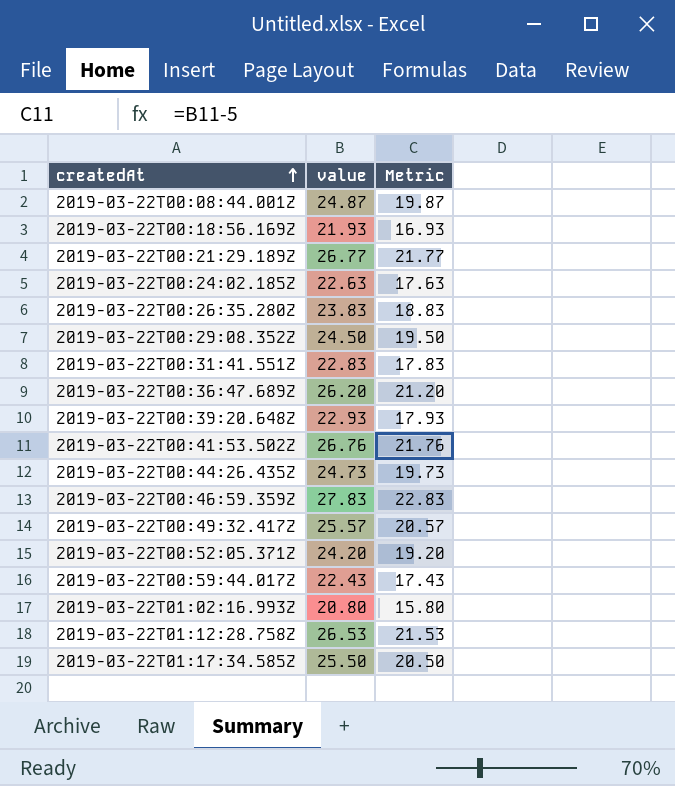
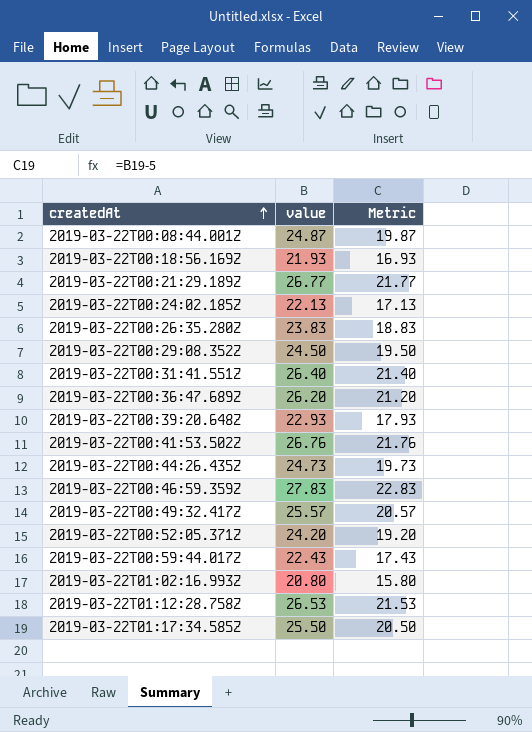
2019-03-22T00:24:02.185Z | value: 22.63 -> 22.13
2019-03-22T00:24:02.185Z | Metric: 17.63 -> 17.13
2019-03-22T00:31:41.551Z | value: 22.83 -> 26.40
2019-03-22T00:31:41.551Z | Metric: 17.83 -> 21.40

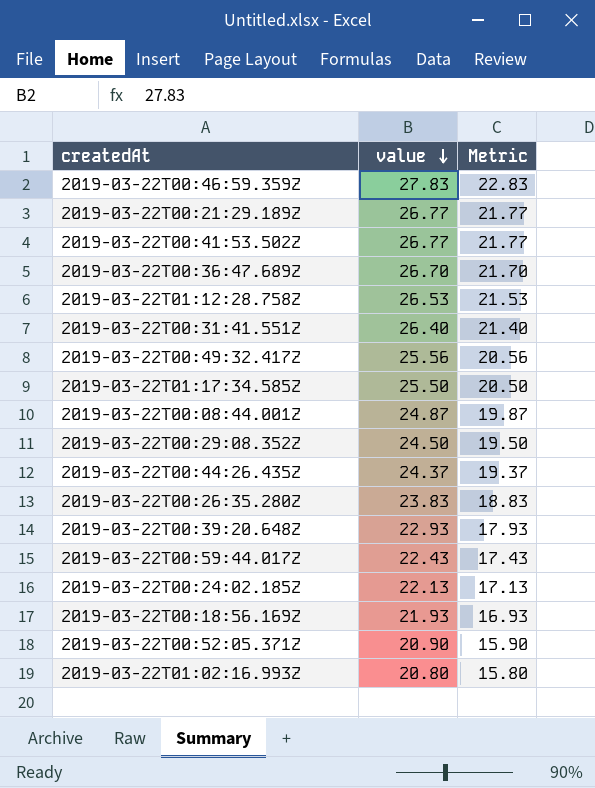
row order: createdAt ascending -> value descending
2019-03-22T00:41:53.502Z | value: 26.76 -> 26.77
2019-03-22T00:41:53.502Z | Metric: 21.76 -> 21.77
2019-03-22T00:36:47.689Z | value: 26.20 -> 26.70
2019-03-22T00:36:47.689Z | Metric: 21.20 -> 21.70
2019-03-22T00:49:32.417Z | value: 25.57 -> 25.56
2019-03-22T00:49:32.417Z | Metric: 20.57 -> 20.56
2019-03-22T00:44:26.435Z | value: 24.73 -> 24.37
2019-03-22T00:44:26.435Z | Metric: 19.73 -> 19.37
2019-03-22T00:52:05.371Z | value: 24.20 -> 20.90
2019-03-22T00:52:05.371Z | Metric: 19.20 -> 15.90

